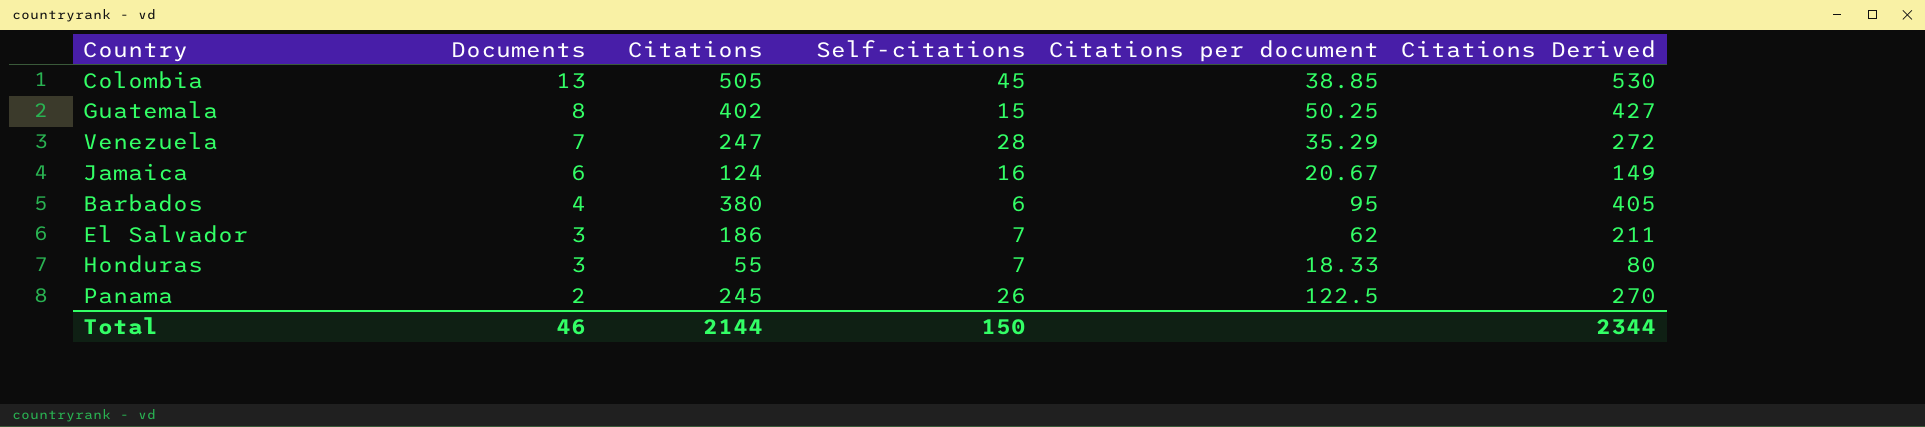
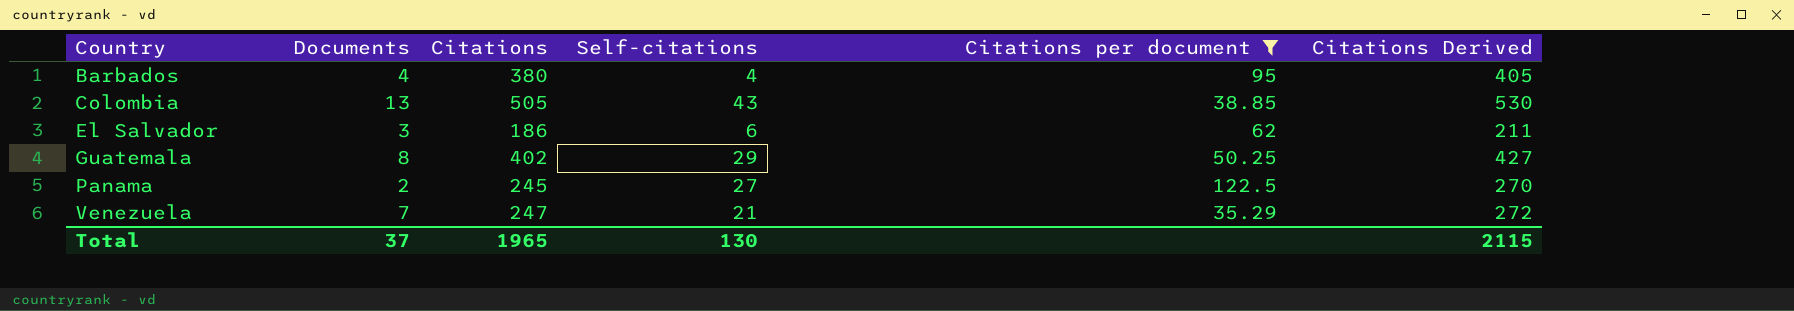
filter: none -> Citations per document >= 35.29
row order: Documents descending -> Country ascending
Barbados | Self-citations: 6 -> 4
Colombia | Self-citations: 45 -> 43
El Salvador | Self-citations: 7 -> 6
Guatemala | Self-citations: 15 -> 29
Panama | Self-citations: 26 -> 27
Venezuela | Self-citations: 28 -> 21
Total | Documents: 46 -> 37
Total | Citations: 2144 -> 1965
Total | Self-citations: 150 -> 130
Total | Citations Derived: 2344 -> 2115

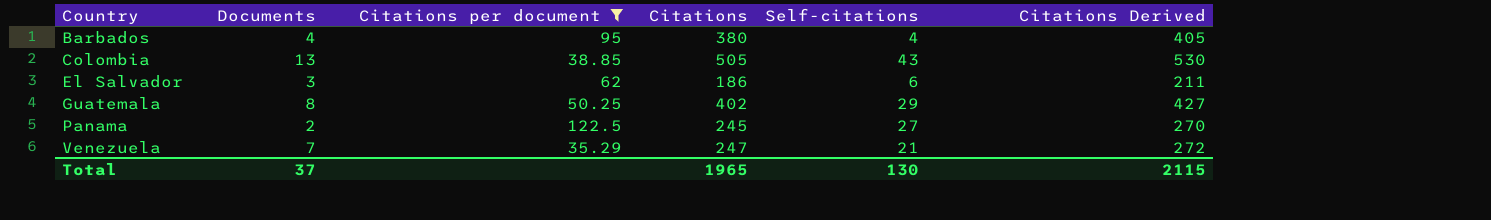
column Citations per document | position: 5 -> 3

